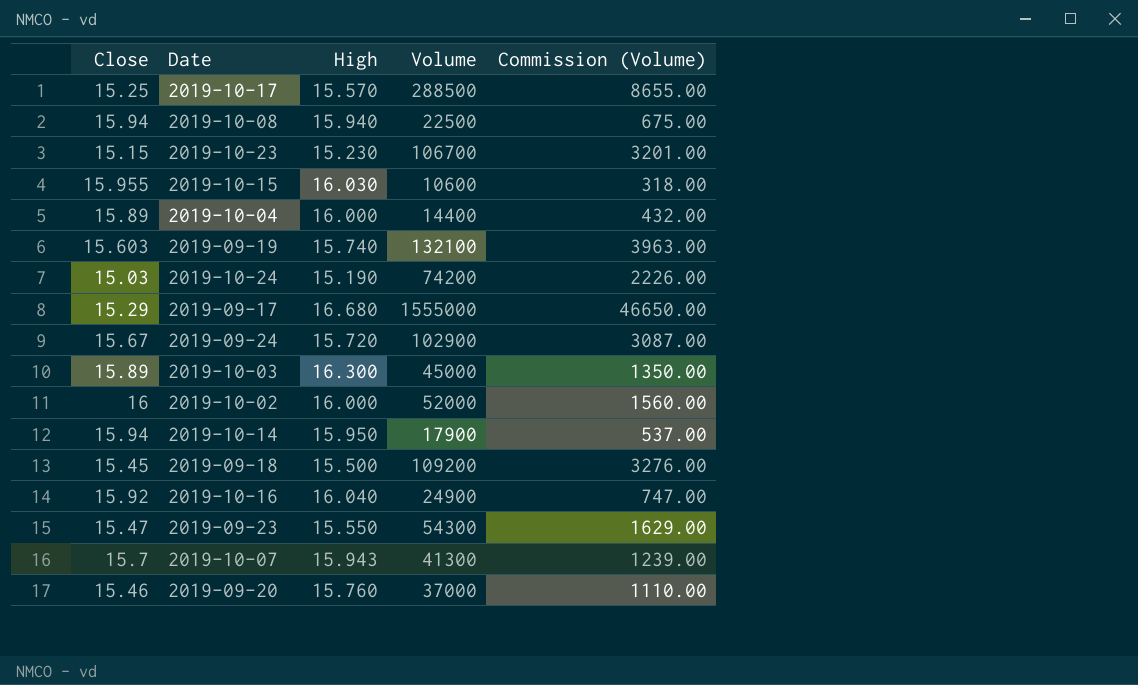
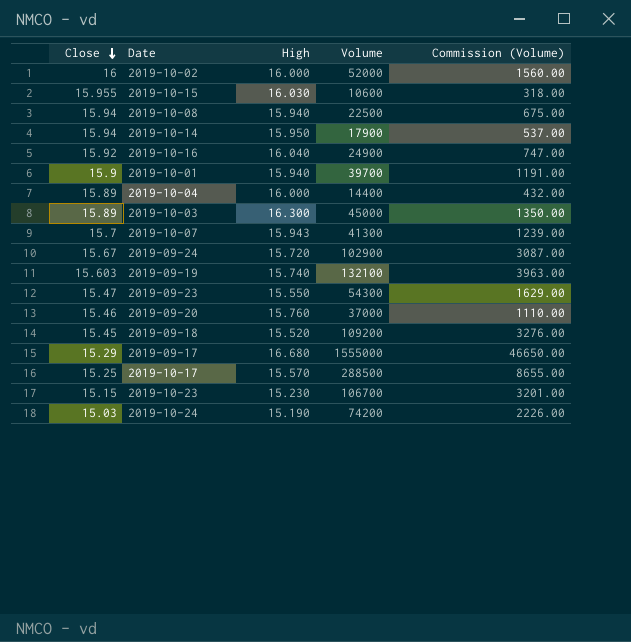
row order: none -> Close descending
row 2019-10-01: none -> 15.9 | 15.940 | 39700 | 1191.00
2019-09-18 | High: 15.500 -> 15.520

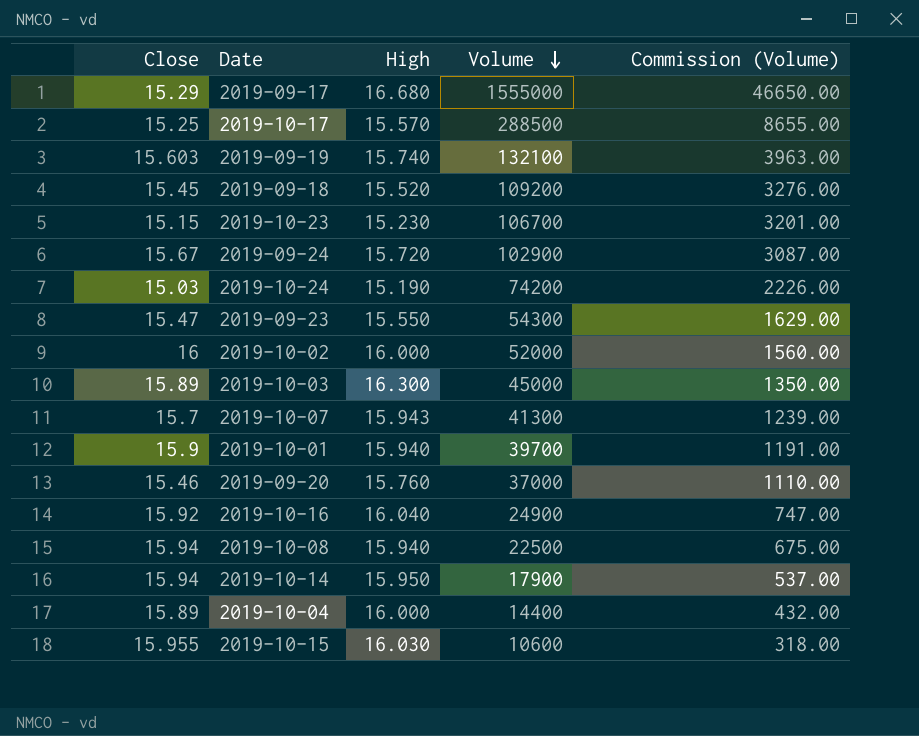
row order: Close descending -> Volume descending

